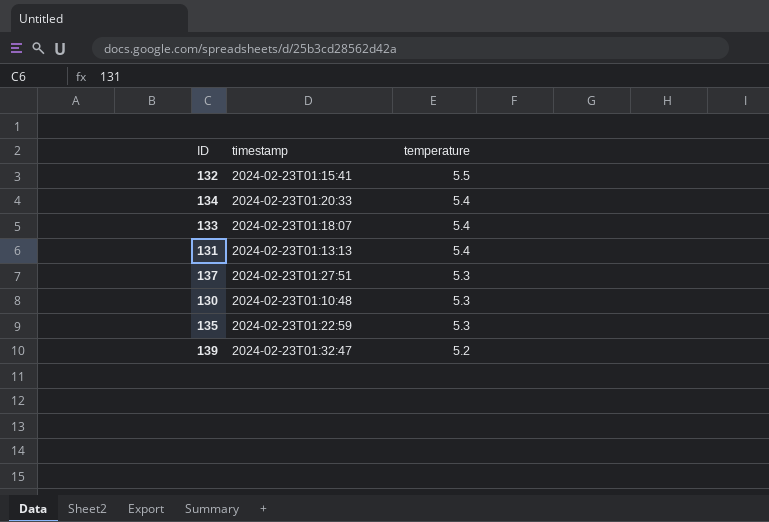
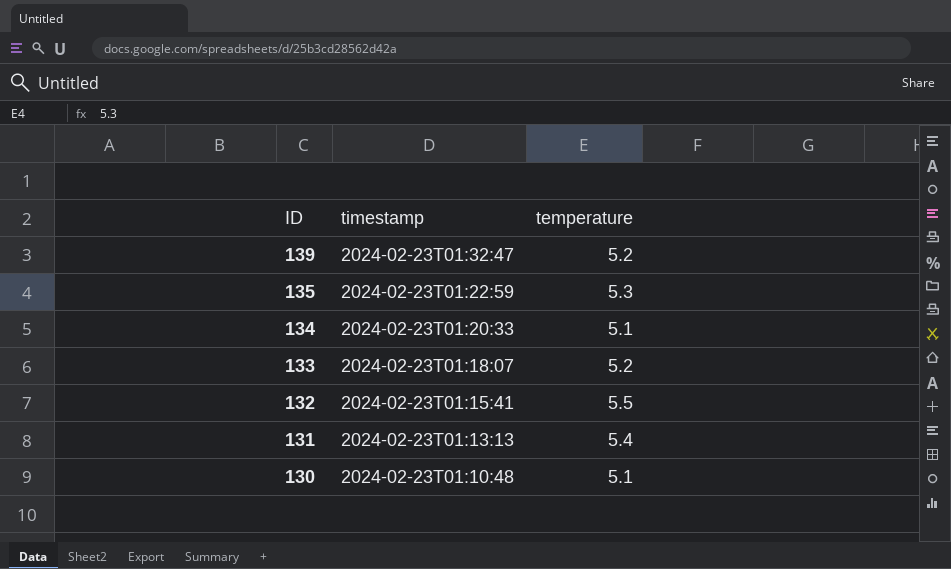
row order: temperature descending -> ID descending
row 137: 2024-02-23T01:27:51 | 5.3 -> none
134 | temperature: 5.4 -> 5.1
133 | temperature: 5.4 -> 5.2
130 | temperature: 5.3 -> 5.1

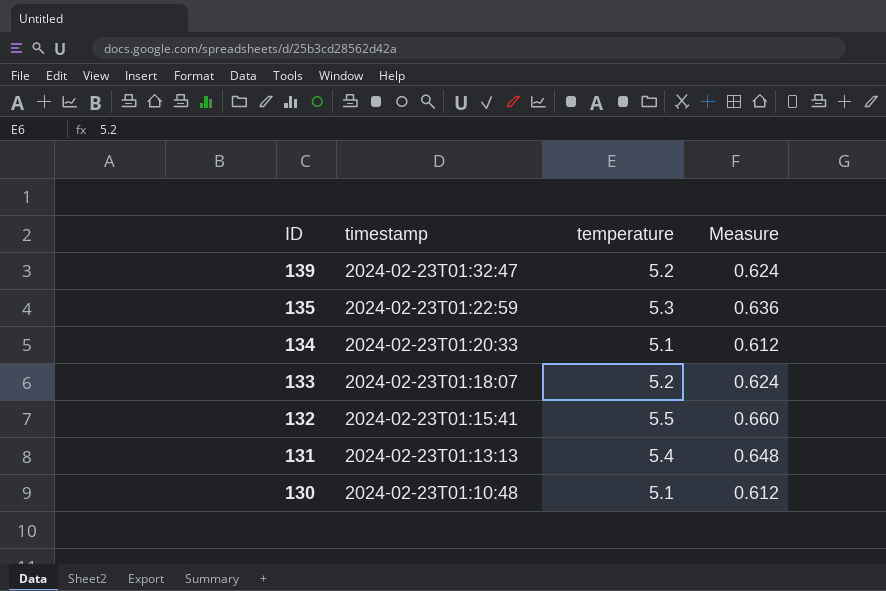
column Measure | formula: none -> [temperature] * 0.12

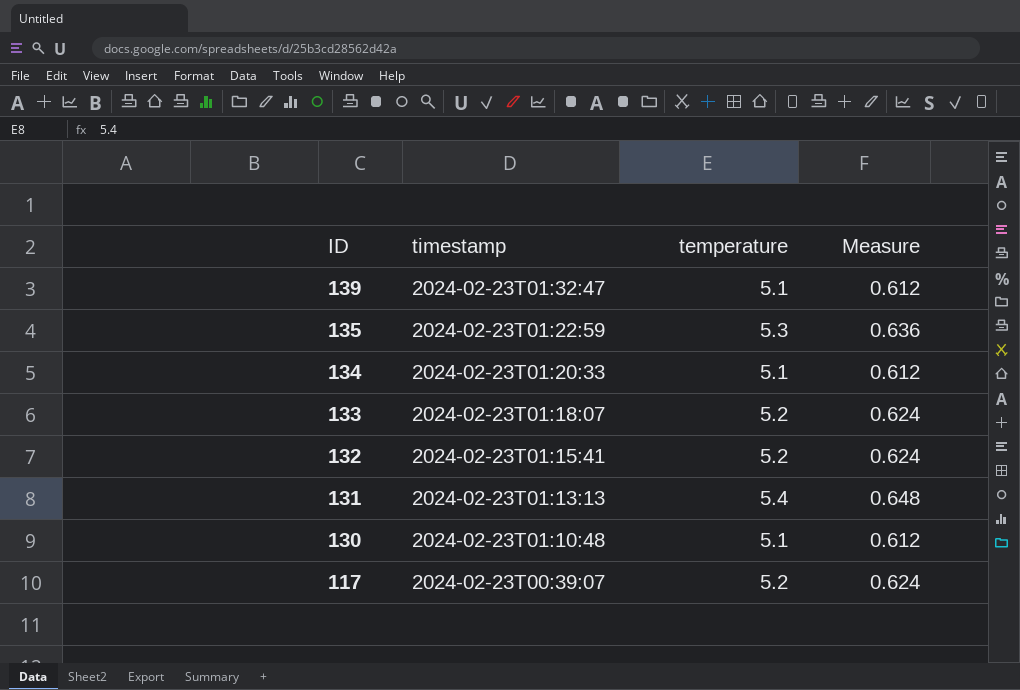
139 | temperature: 5.2 -> 5.1
139 | Measure: 0.624 -> 0.612
132 | temperature: 5.5 -> 5.2
132 | Measure: 0.660 -> 0.624
row 117: none -> 2024-02-23T00:39:07 | 5.2 | 0.624

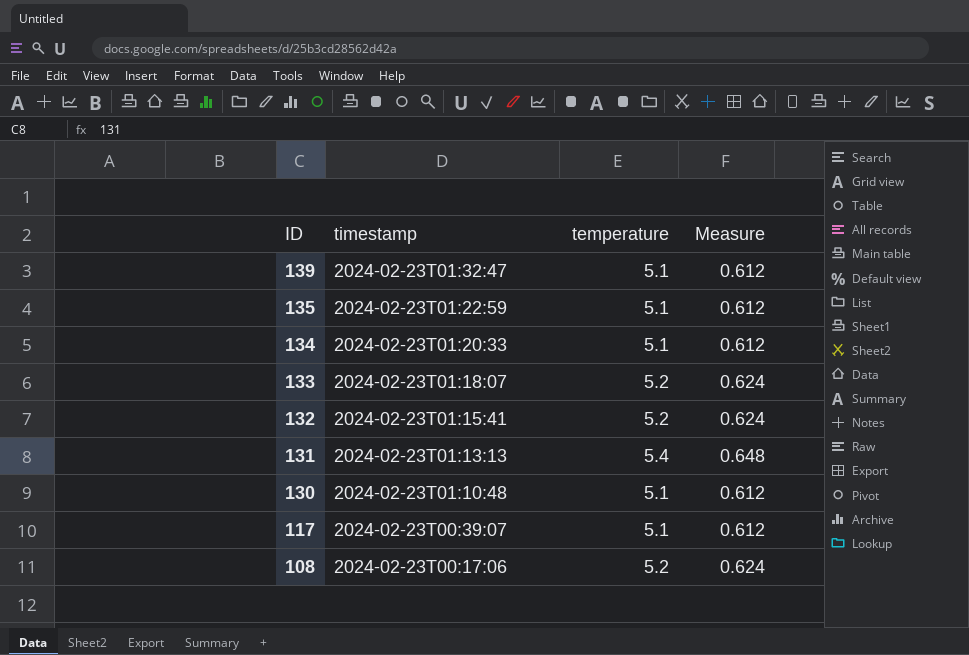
135 | temperature: 5.3 -> 5.1
135 | Measure: 0.636 -> 0.612
117 | temperature: 5.2 -> 5.1
117 | Measure: 0.624 -> 0.612
row 108: none -> 2024-02-23T00:17:06 | 5.2 | 0.624

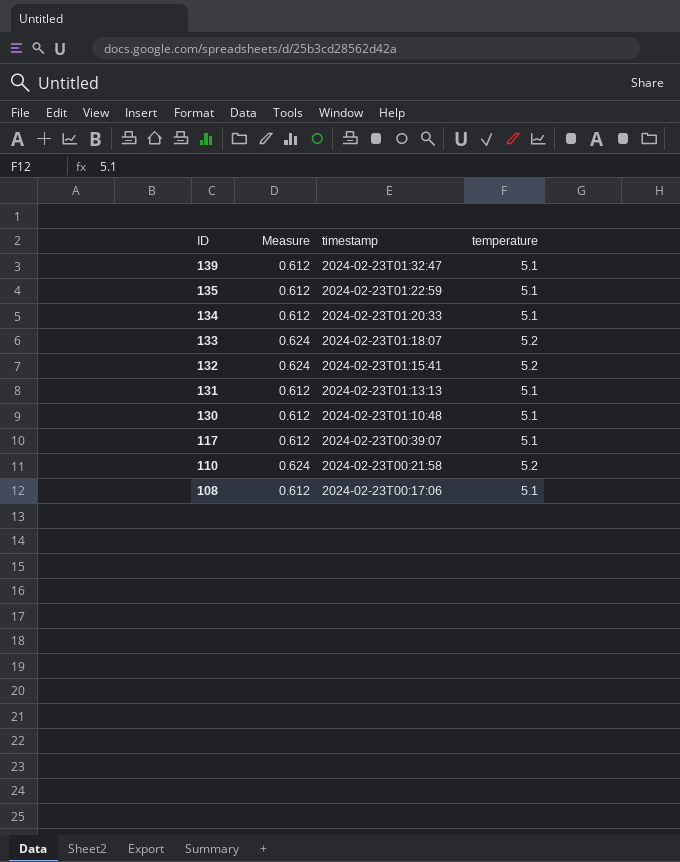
column Measure | position: 4 -> 2
131 | Measure: 0.648 -> 0.612
131 | temperature: 5.4 -> 5.1
row 110: none -> 0.624 | 2024-02-23T00:21:58 | 5.2
108 | Measure: 0.624 -> 0.612
108 | temperature: 5.2 -> 5.1

